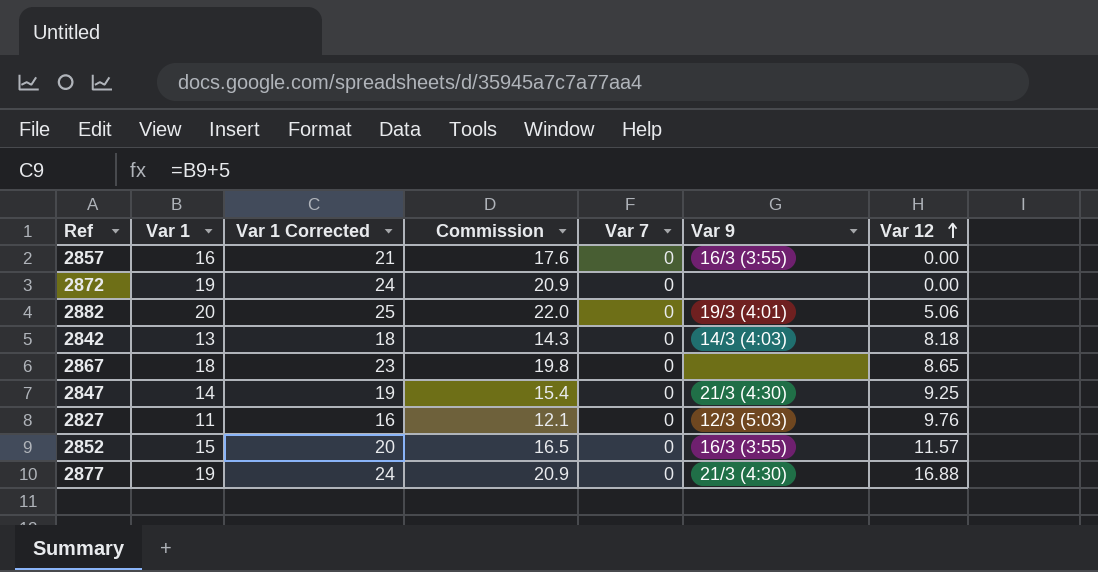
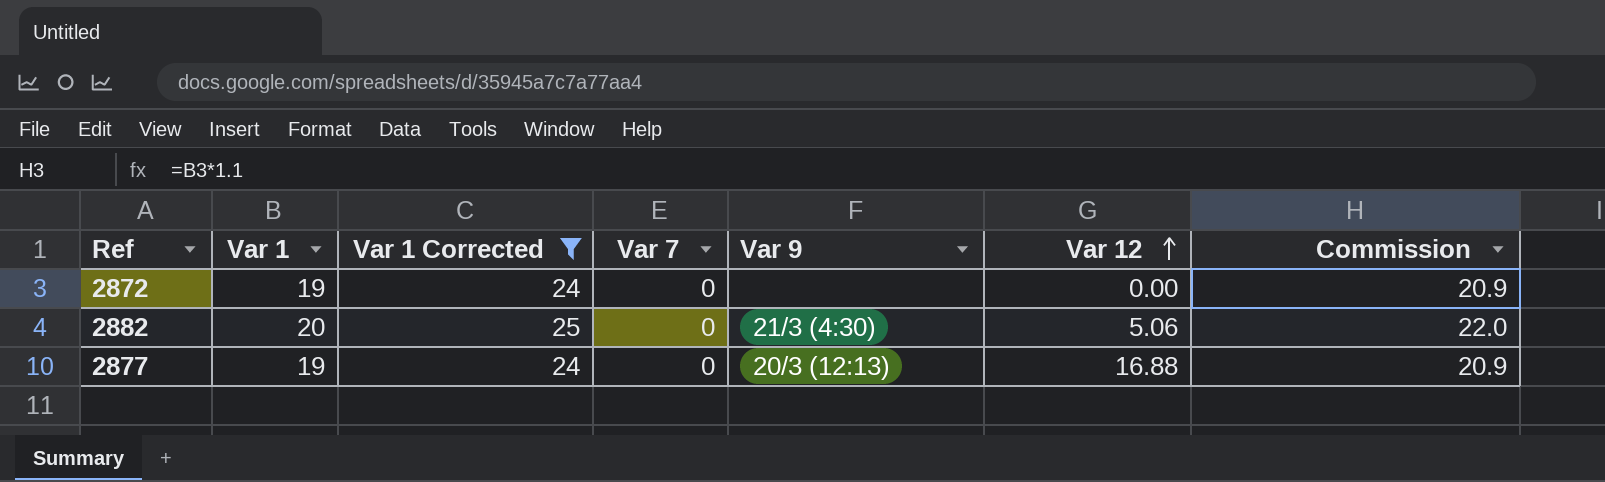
filter: none -> Var 1 Corrected >= 24
column Commission | position: 4 -> 7
2882 | Var 9: 19/3 (4:01) -> 21/3 (4:30)
2877 | Var 9: 21/3 (4:30) -> 20/3 (12:13)

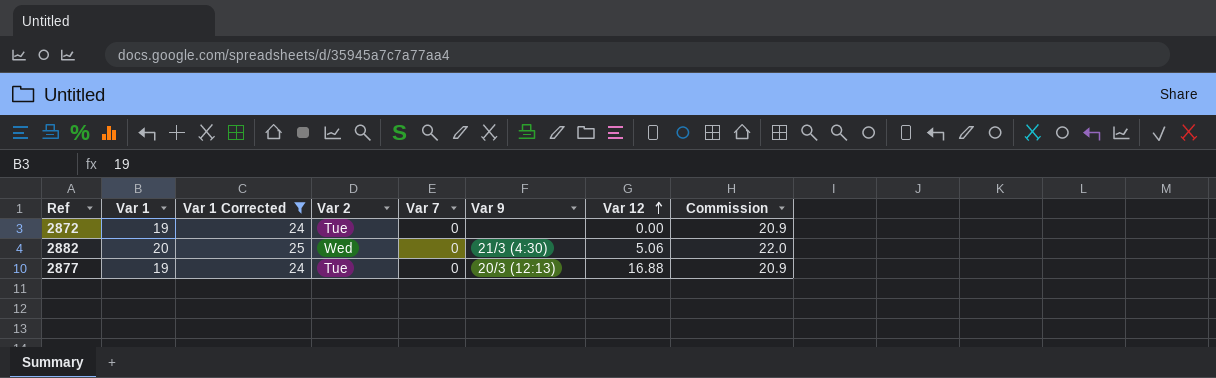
column Var 2 | position: none -> 4

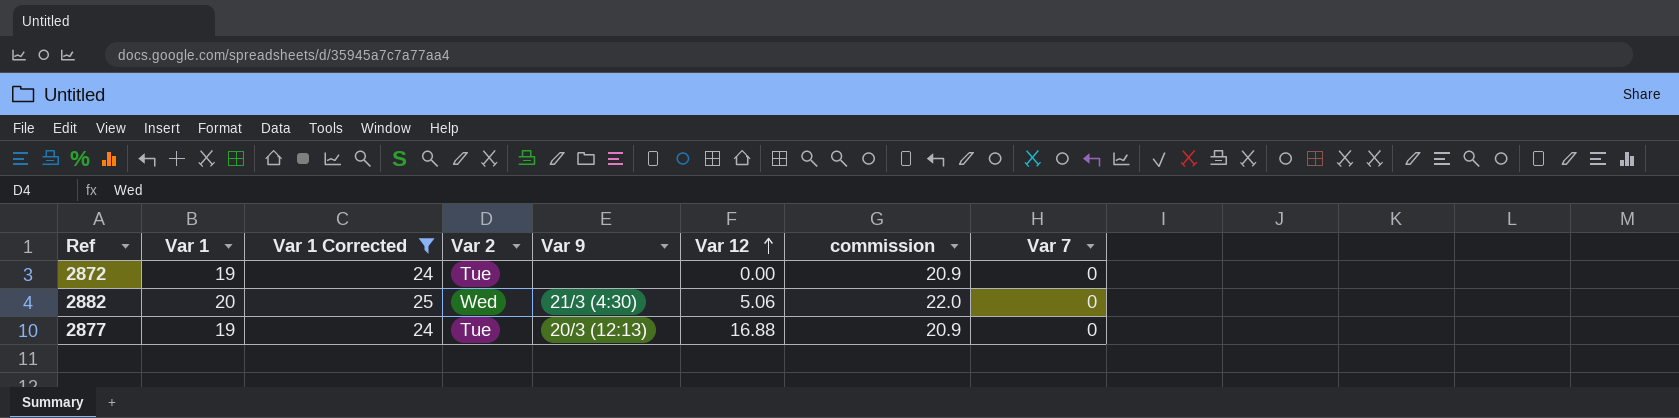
column name: Commission -> commission
column Var 7 | position: 5 -> 8

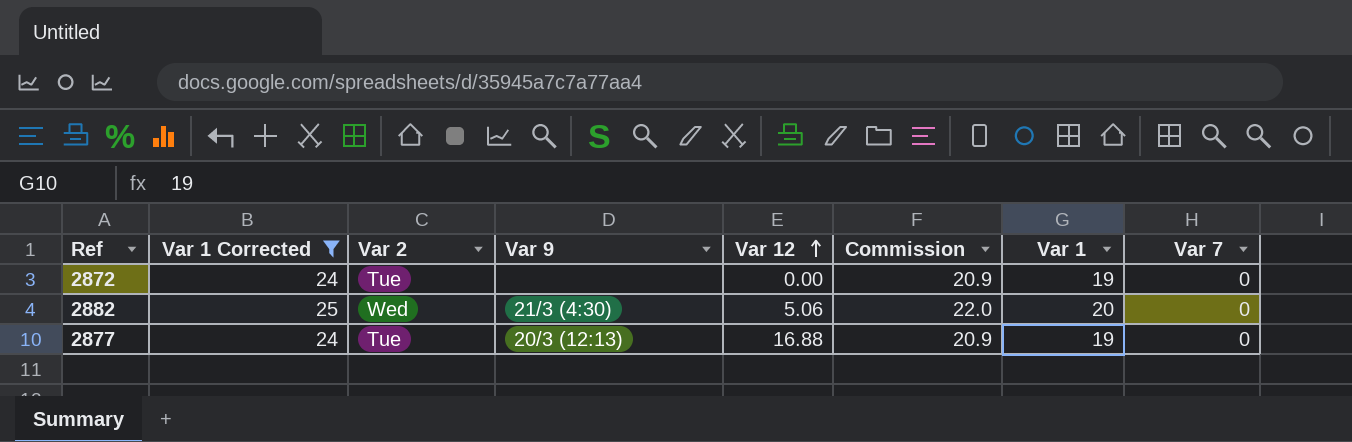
column name: commission -> Commission
column Var 1 | position: 2 -> 7

